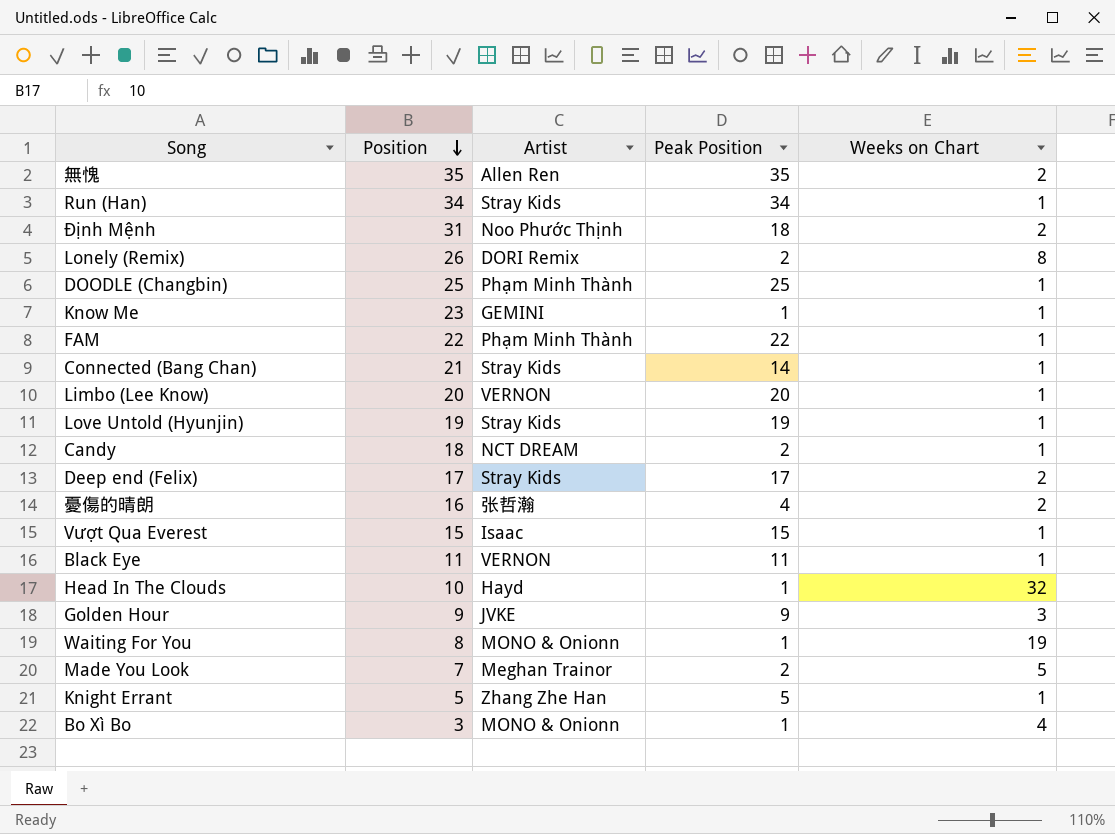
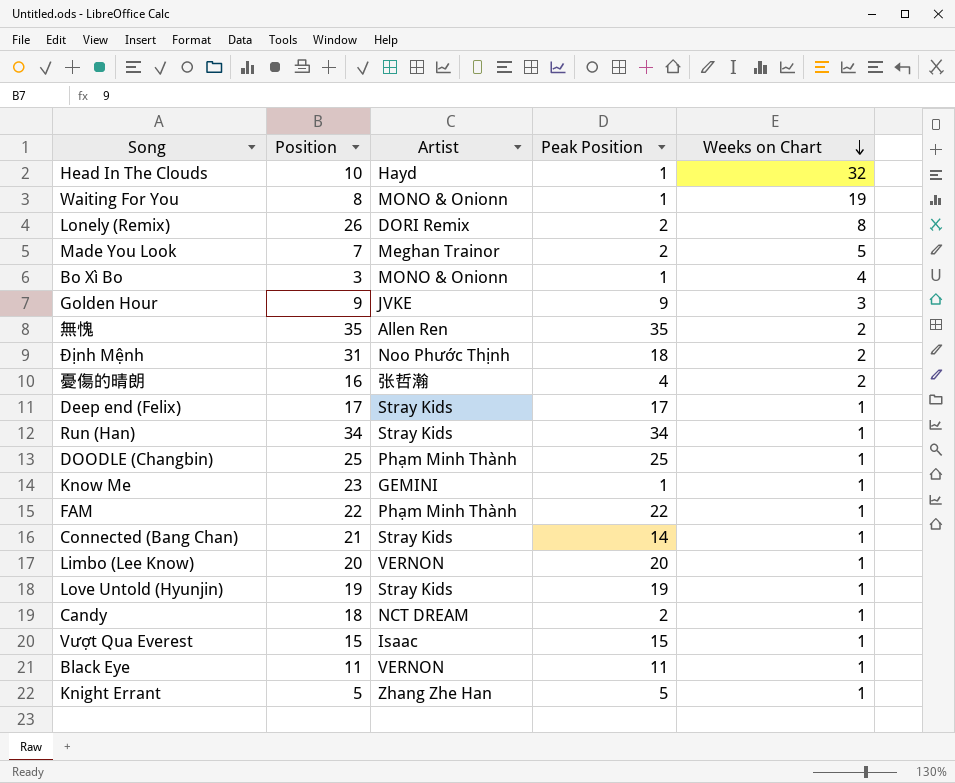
row order: Position descending -> Weeks on Chart descending
Deep end (Felix) | Weeks on Chart: 2 -> 1

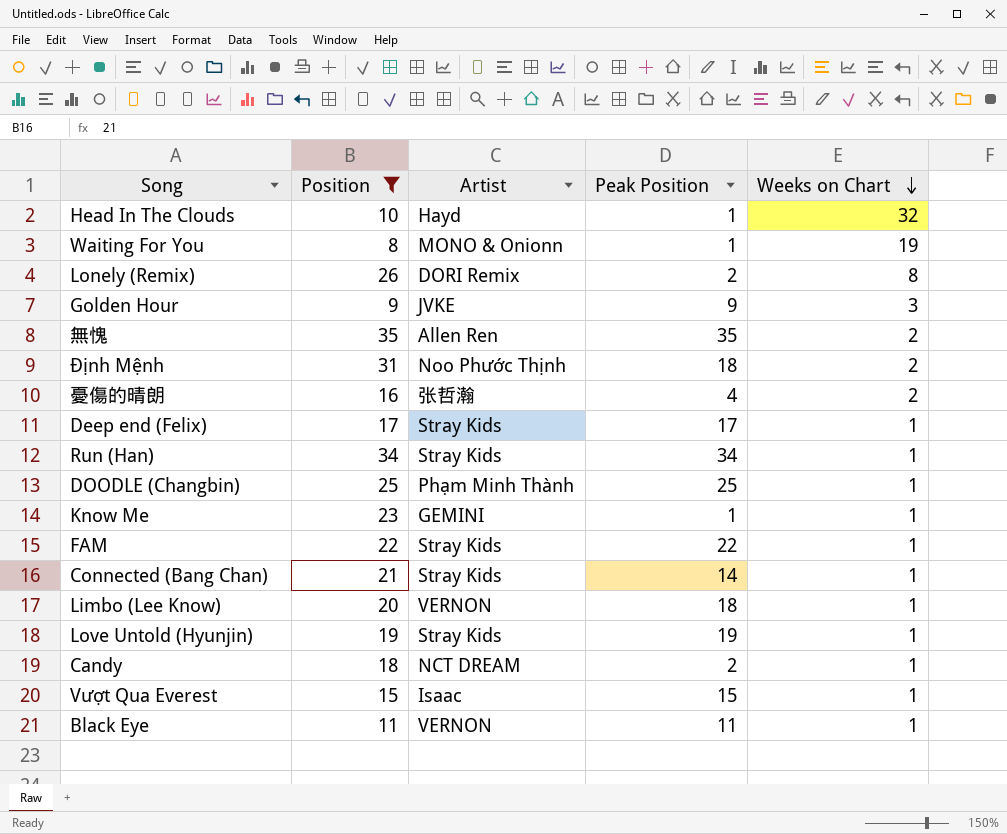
filter: none -> Position >= 8
FAM | Artist: Phạm Minh Thành -> Stray Kids
Limbo (Lee Know) | Peak Position: 20 -> 18

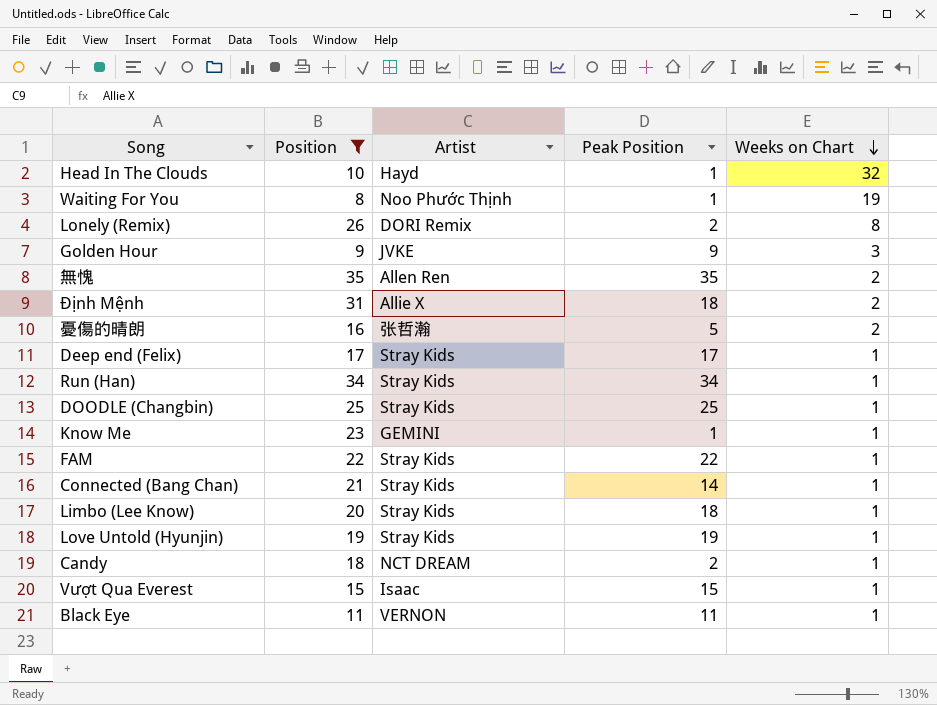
Waiting For You | Artist: MONO & Onionn -> Noo Phước Thịnh
Định Mệnh | Artist: Noo Phước Thịnh -> Allie X
憂傷的晴朗 | Peak Position: 4 -> 5
DOODLE (Changbin) | Artist: Phạm Minh Thành -> Stray Kids
Limbo (Lee Know) | Artist: VERNON -> Stray Kids

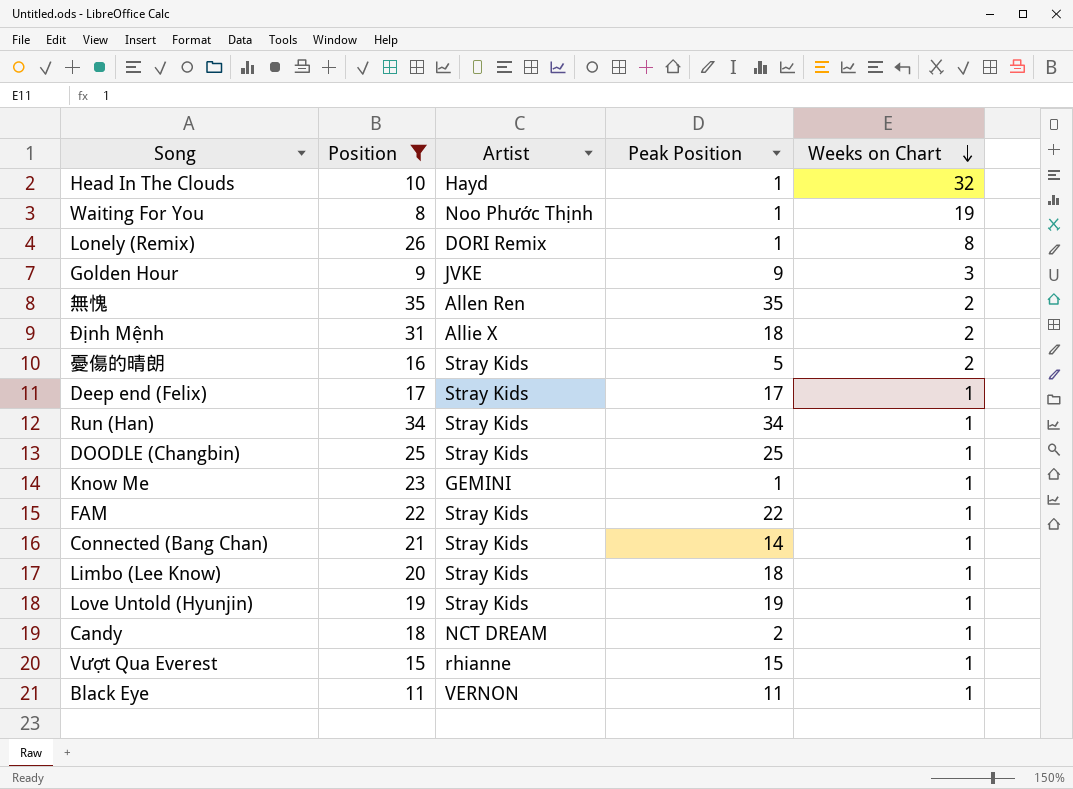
Lonely (Remix) | Peak Position: 2 -> 1
憂傷的晴朗 | Artist: 张哲瀚 -> Stray Kids
Vượt Qua Everest | Artist: Isaac -> rhianne

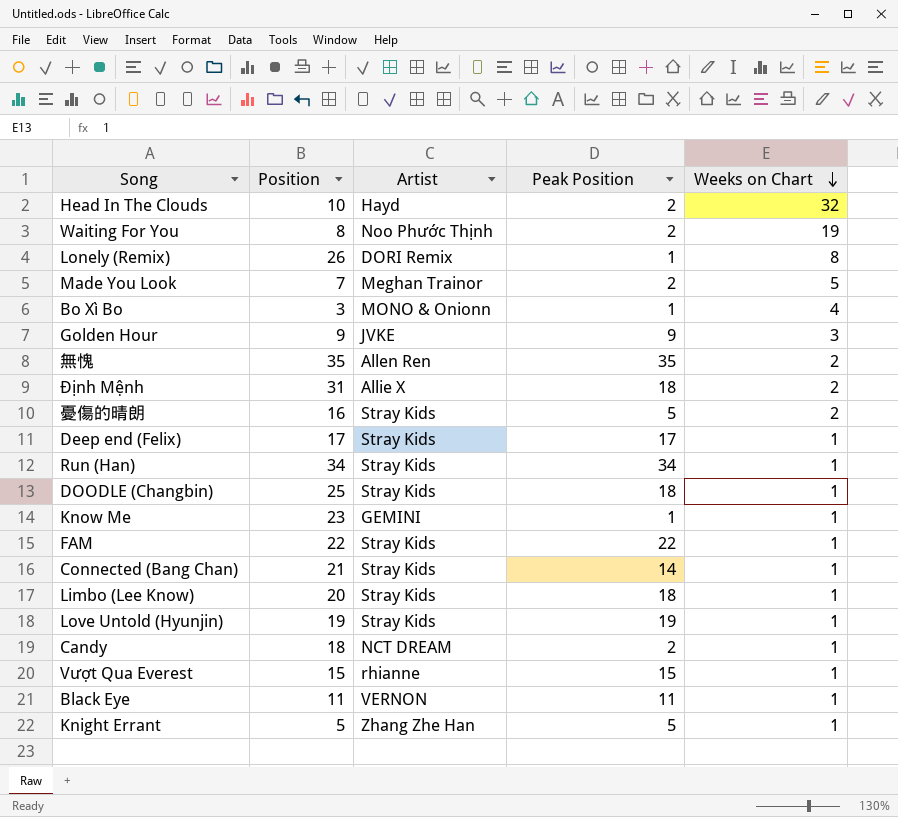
filter: Position >= 8 -> none
Head In The Clouds | Peak Position: 1 -> 2
Waiting For You | Peak Position: 1 -> 2
DOODLE (Changbin) | Peak Position: 25 -> 18

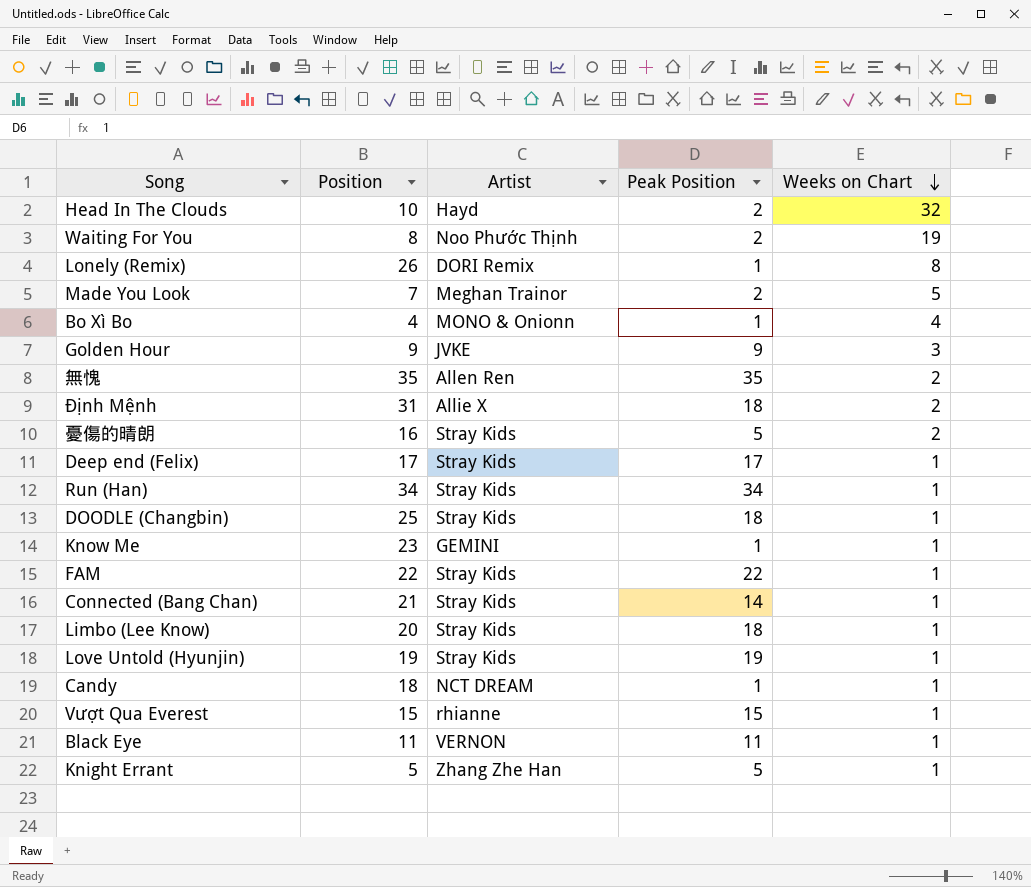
Bo Xì Bo | Position: 3 -> 4
Candy | Peak Position: 2 -> 1

